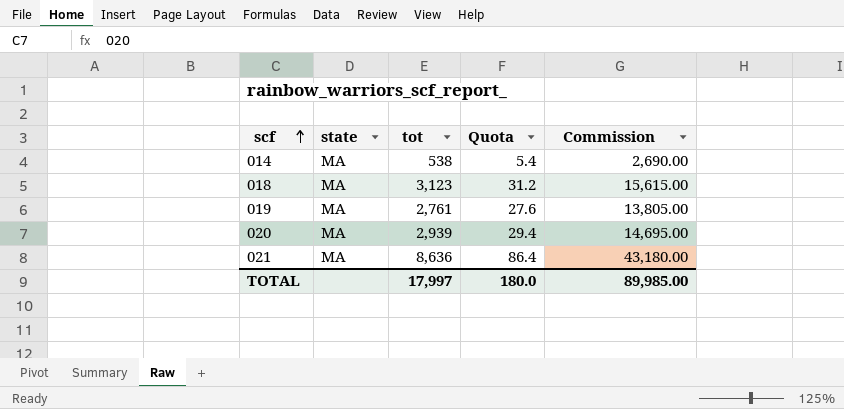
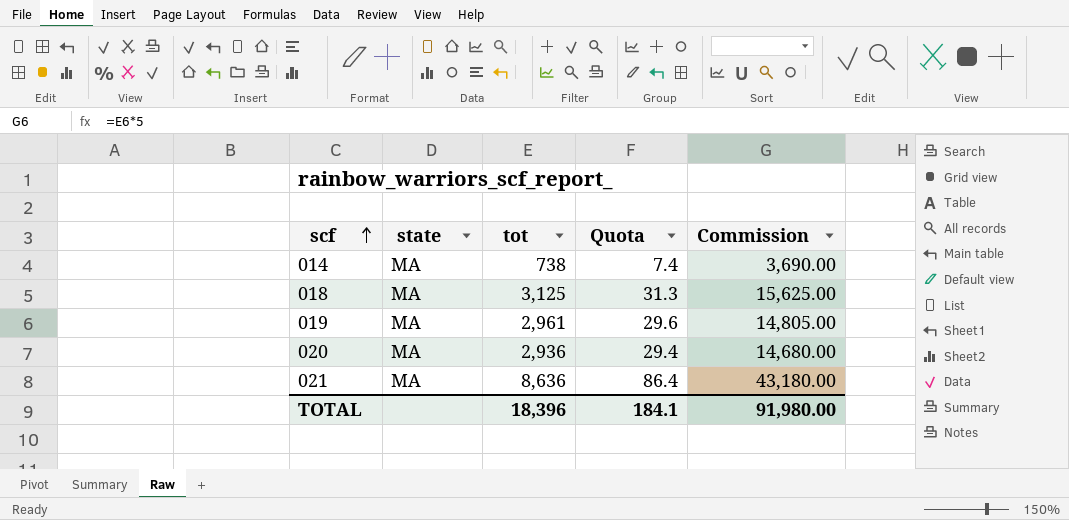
014 | tot: 538 -> 738
014 | Quota: 5.4 -> 7.4
014 | Commission: 2,690.00 -> 3,690.00
018 | tot: 3,123 -> 3,125
018 | Quota: 31.2 -> 31.3
018 | Commission: 15,615.00 -> 15,625.00
019 | tot: 2,761 -> 2,961
019 | Quota: 27.6 -> 29.6
019 | Commission: 13,805.00 -> 14,805.00
020 | tot: 2,939 -> 2,936
020 | Commission: 14,695.00 -> 14,680.00
TOTAL | tot: 17,997 -> 18,396
TOTAL | Quota: 180.0 -> 184.1
TOTAL | Commission: 89,985.00 -> 91,980.00

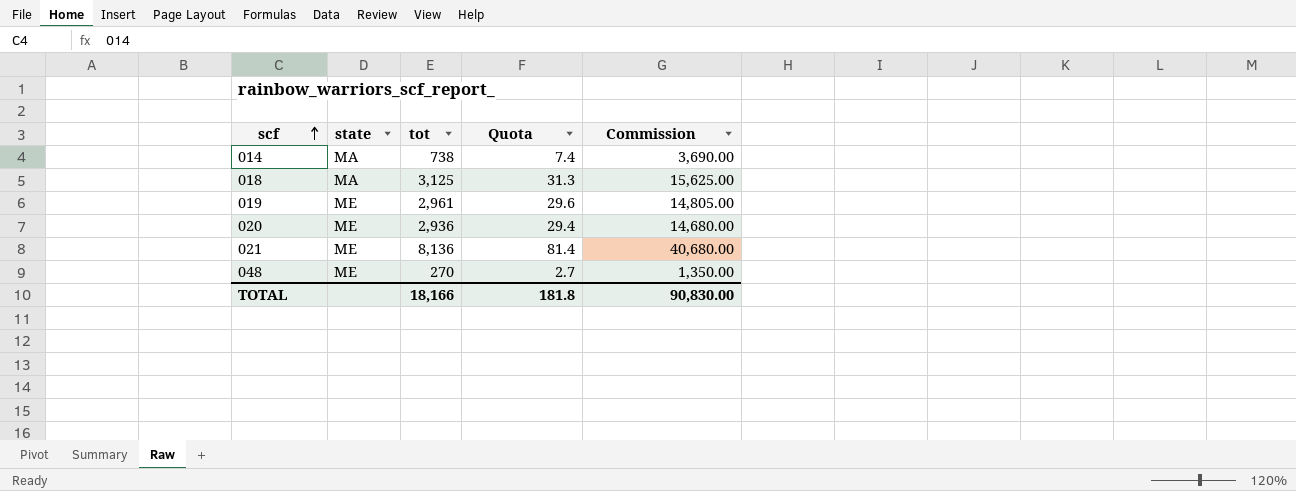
019 | state: MA -> ME
020 | state: MA -> ME
021 | state: MA -> ME
021 | tot: 8,636 -> 8,136
021 | Quota: 86.4 -> 81.4
021 | Commission: 43,180.00 -> 40,680.00
row 048: none -> ME | 270 | 2.7 | 1,350.00
TOTAL | tot: 18,396 -> 18,166
TOTAL | Quota: 184.1 -> 181.8
TOTAL | Commission: 91,980.00 -> 90,830.00

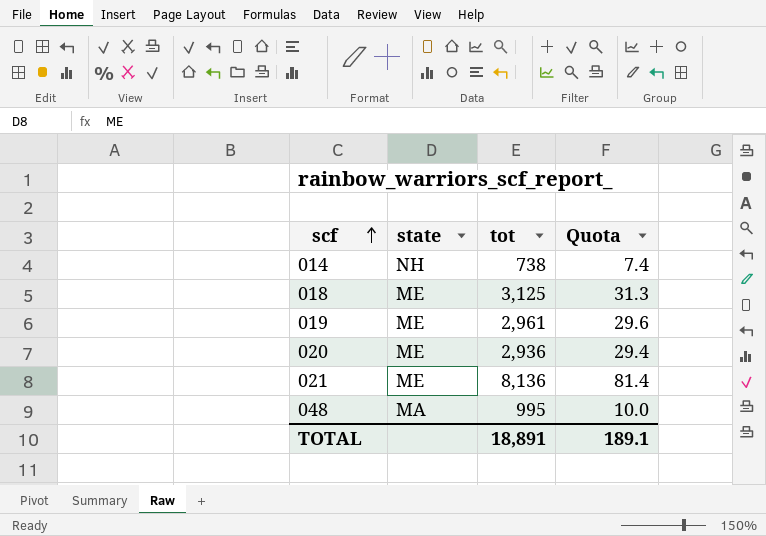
column Commission | formula: [tot] * 5 -> none
014 | state: MA -> NH
018 | state: MA -> ME
048 | state: ME -> MA
048 | tot: 270 -> 995
048 | Quota: 2.7 -> 10.0
TOTAL | tot: 18,166 -> 18,891
TOTAL | Quota: 181.8 -> 189.1

